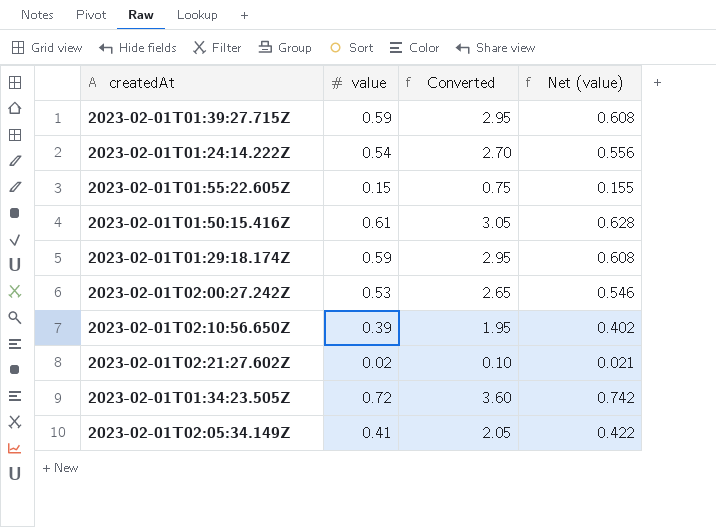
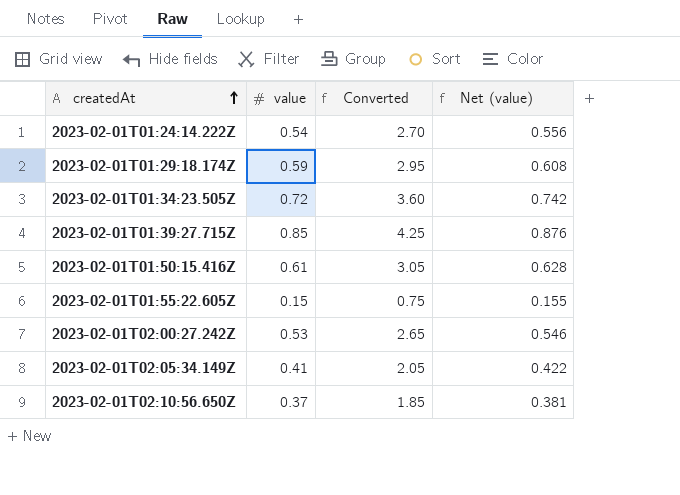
row order: none -> createdAt ascending
row 2023-02-01T02:21:27.602Z: 0.02 | 0.10 | 0.021 -> none
2023-02-01T01:39:27.715Z | value: 0.59 -> 0.85
2023-02-01T01:39:27.715Z | Converted: 2.95 -> 4.25
2023-02-01T01:39:27.715Z | Net (value): 0.608 -> 0.876
2023-02-01T02:10:56.650Z | value: 0.39 -> 0.37
2023-02-01T02:10:56.650Z | Converted: 1.95 -> 1.85
2023-02-01T02:10:56.650Z | Net (value): 0.402 -> 0.381

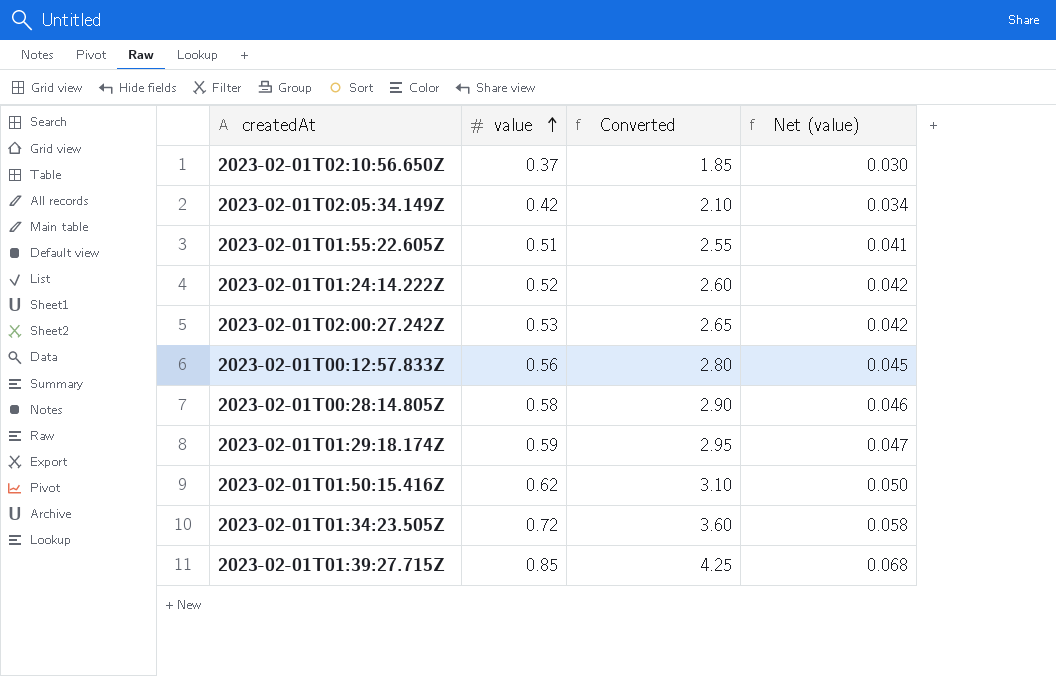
row order: createdAt ascending -> value ascending
column Net (value) | formula: [value] * 1.03 -> [value] * 0.08
2023-02-01T02:05:34.149Z | value: 0.41 -> 0.42
2023-02-01T02:05:34.149Z | Converted: 2.05 -> 2.10
2023-02-01T01:55:22.605Z | value: 0.15 -> 0.51
2023-02-01T01:55:22.605Z | Converted: 0.75 -> 2.55
2023-02-01T01:24:14.222Z | value: 0.54 -> 0.52
2023-02-01T01:24:14.222Z | Converted: 2.70 -> 2.60
row 2023-02-01T00:12:57.833Z: none -> 0.56 | 2.80 | 0.045
row 2023-02-01T00:28:14.805Z: none -> 0.58 | 2.90 | 0.046
2023-02-01T01:50:15.416Z | value: 0.61 -> 0.62
2023-02-01T01:50:15.416Z | Converted: 3.05 -> 3.10

